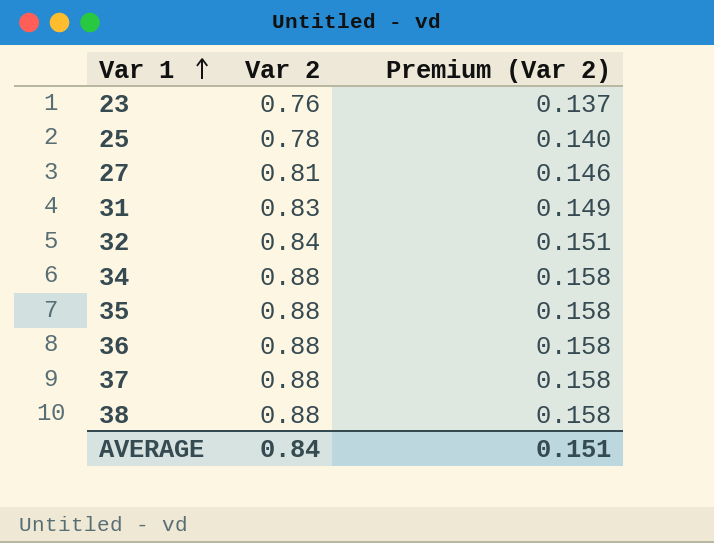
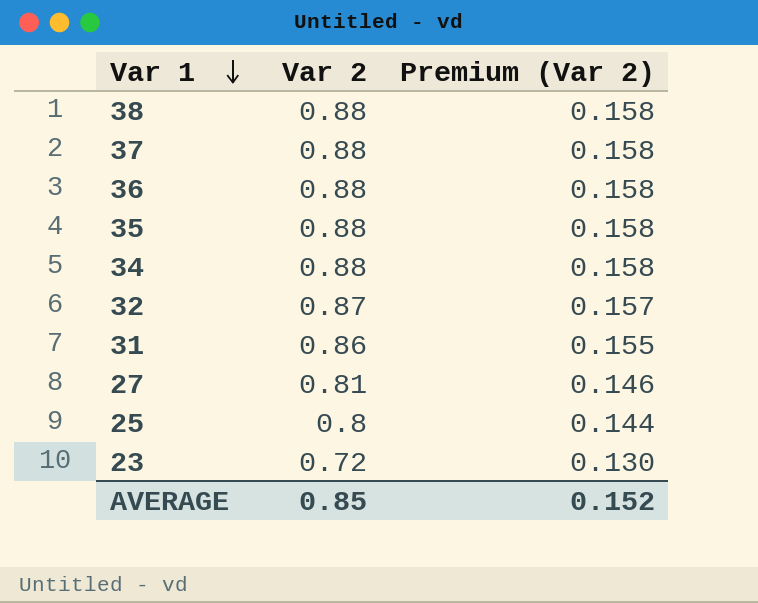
row order: Var 1 ascending -> Var 1 descending
32 | Var 2: 0.84 -> 0.87
32 | Premium (Var 2): 0.151 -> 0.157
31 | Var 2: 0.83 -> 0.86
31 | Premium (Var 2): 0.149 -> 0.155
25 | Var 2: 0.78 -> 0.8
25 | Premium (Var 2): 0.140 -> 0.144
23 | Var 2: 0.76 -> 0.72
23 | Premium (Var 2): 0.137 -> 0.130
AVERAGE | Var 2: 0.84 -> 0.85
AVERAGE | Premium (Var 2): 0.151 -> 0.152

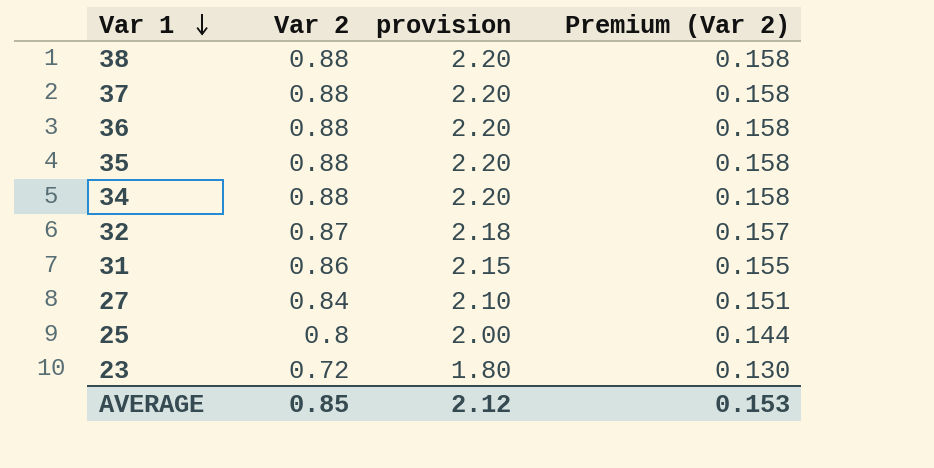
column provision | formula: none -> [Var 2] * 2.5
27 | Var 2: 0.81 -> 0.84
27 | Premium (Var 2): 0.146 -> 0.151
AVERAGE | Premium (Var 2): 0.152 -> 0.153

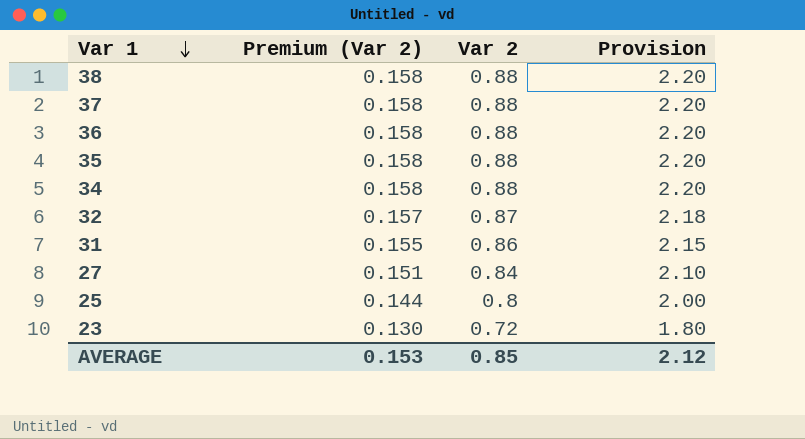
column Premium (Var 2) | position: 4 -> 2
column name: provision -> Provision

